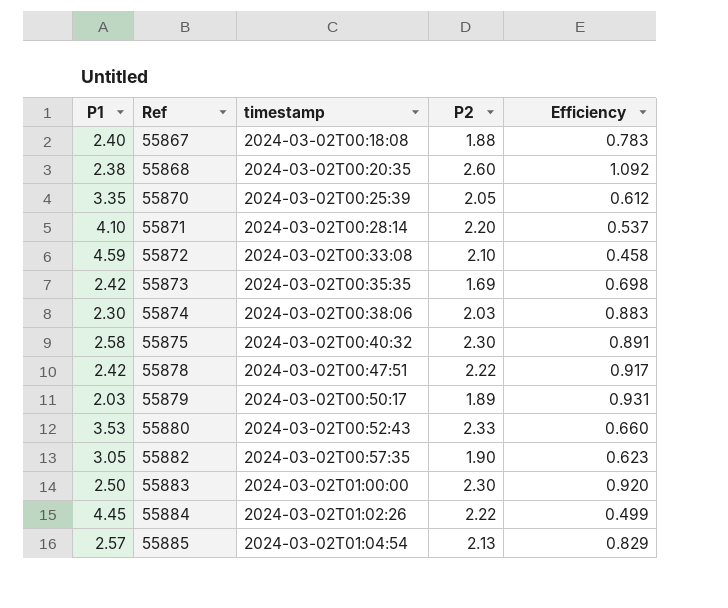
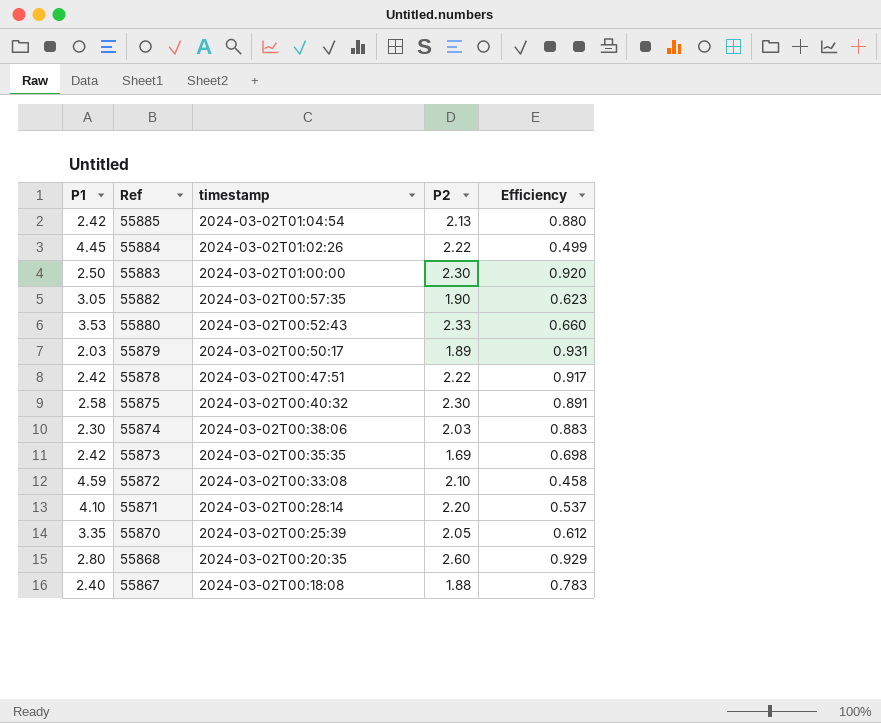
row order: Ref ascending -> Ref descending
55885 | P1: 2.57 -> 2.42
55885 | Efficiency: 0.829 -> 0.880
55868 | P1: 2.38 -> 2.80
55868 | Efficiency: 1.092 -> 0.929

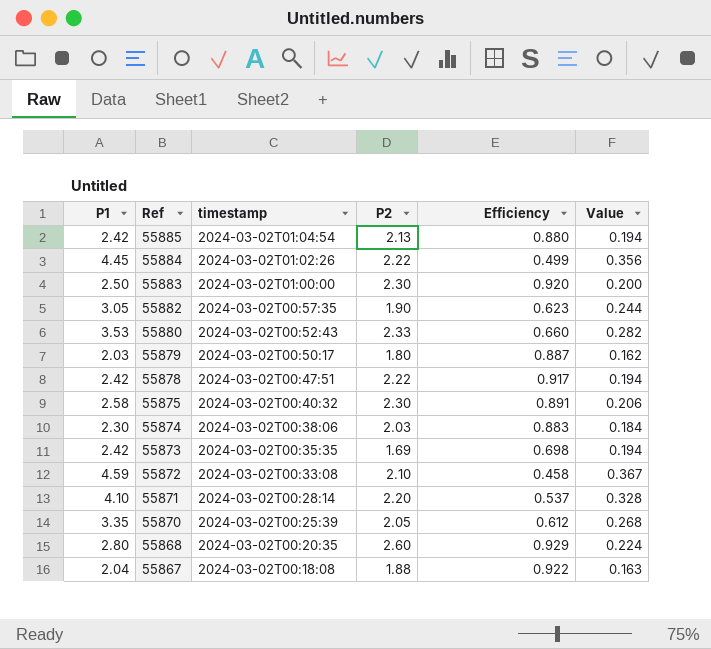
column Value | formula: none -> [P1] * 0.08
55879 | P2: 1.89 -> 1.80
55879 | Efficiency: 0.931 -> 0.887
55867 | P1: 2.40 -> 2.04
55867 | Efficiency: 0.783 -> 0.922

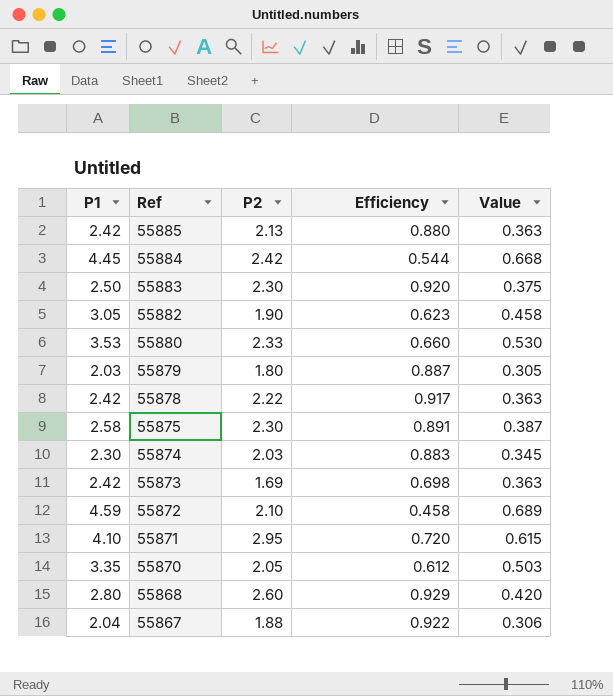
column timestamp | position: 3 -> none
column Value | formula: [P1] * 0.08 -> [P1] * 0.15
55884 | P2: 2.22 -> 2.42
55884 | Efficiency: 0.499 -> 0.544
55871 | P2: 2.20 -> 2.95
55871 | Efficiency: 0.537 -> 0.720

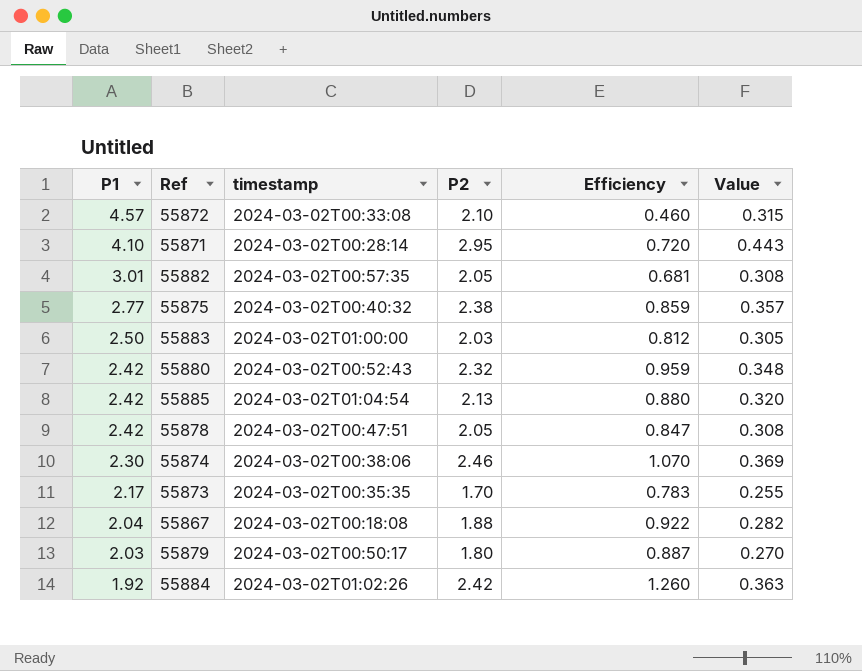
row order: Ref descending -> P1 descending
column timestamp | position: none -> 3
column Value | formula: [P1] * 0.15 -> [P2] * 0.15
row 55870: 3.35 | 2.05 | 0.612 | 0.503 -> none
row 55868: 2.80 | 2.60 | 0.929 | 0.420 -> none
55872 | P1: 4.59 -> 4.57
55872 | Efficiency: 0.458 -> 0.460
55882 | P1: 3.05 -> 3.01
55882 | P2: 1.90 -> 2.05
55882 | Efficiency: 0.623 -> 0.681
55875 | P1: 2.58 -> 2.77
55875 | P2: 2.30 -> 2.38
55875 | Efficiency: 0.891 -> 0.859
55883 | P2: 2.30 -> 2.03
55883 | Efficiency: 0.920 -> 0.812
55880 | P1: 3.53 -> 2.42
55880 | P2: 2.33 -> 2.32
55880 | Efficiency: 0.660 -> 0.959
55878 | P2: 2.22 -> 2.05
55878 | Efficiency: 0.917 -> 0.847
55874 | P2: 2.03 -> 2.46
55874 | Efficiency: 0.883 -> 1.070
55873 | P1: 2.42 -> 2.17
55873 | P2: 1.69 -> 1.70
55873 | Efficiency: 0.698 -> 0.783
55884 | P1: 4.45 -> 1.92
55884 | Efficiency: 0.544 -> 1.260

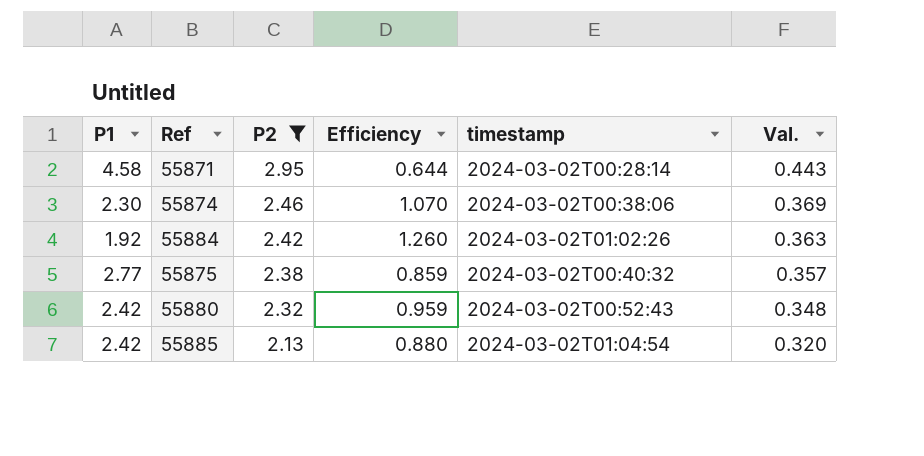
filter: none -> P2 >= 2.13
row order: P1 descending -> P2 descending
column timestamp | position: 3 -> 5
column name: Value -> Val.
55871 | P1: 4.10 -> 4.58
55871 | Efficiency: 0.720 -> 0.644

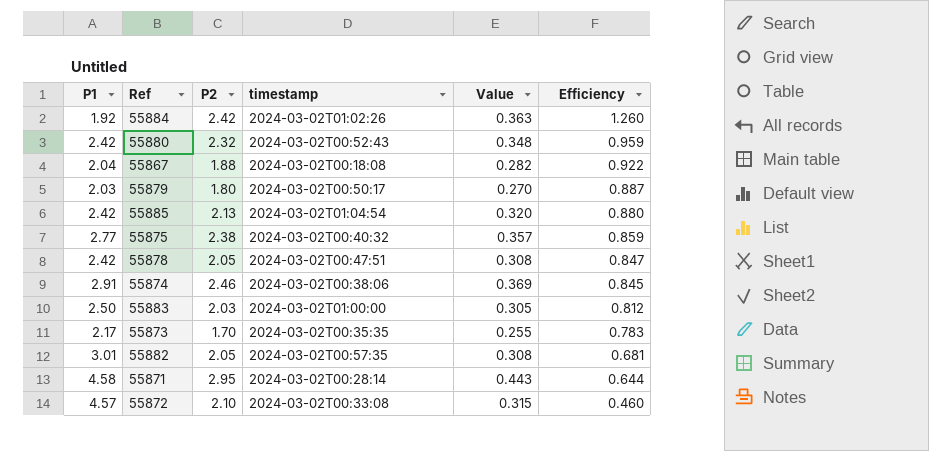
filter: P2 >= 2.13 -> none
row order: P2 descending -> Efficiency descending
column name: Val. -> Value
column Efficiency | position: 4 -> 6
55874 | P1: 2.30 -> 2.91
55874 | Efficiency: 1.070 -> 0.845

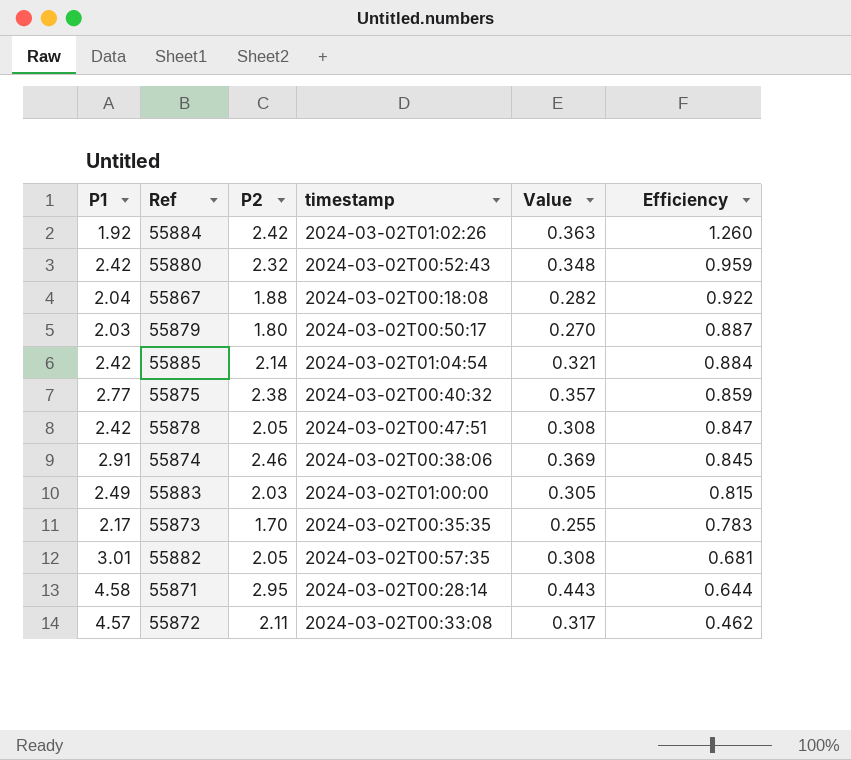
55885 | P2: 2.13 -> 2.14
55885 | Value: 0.320 -> 0.321
55885 | Efficiency: 0.880 -> 0.884
55883 | P1: 2.50 -> 2.49
55883 | Efficiency: 0.812 -> 0.815
55872 | P2: 2.10 -> 2.11
55872 | Value: 0.315 -> 0.317
55872 | Efficiency: 0.460 -> 0.462

